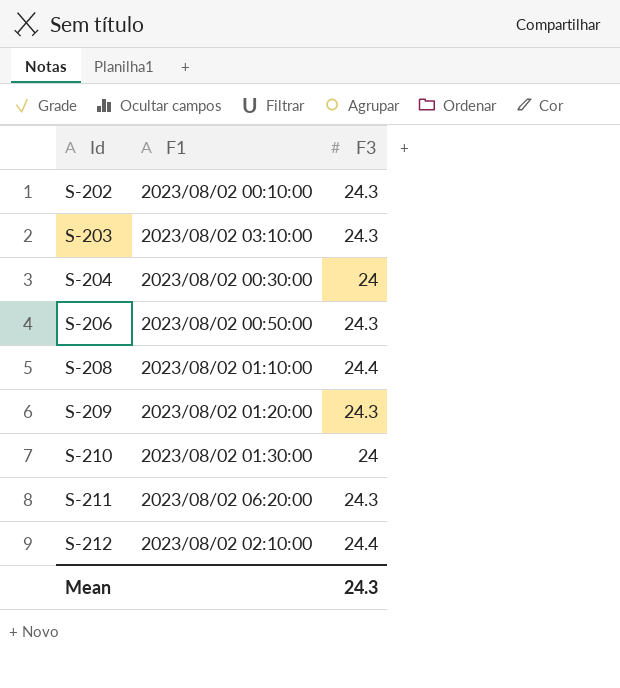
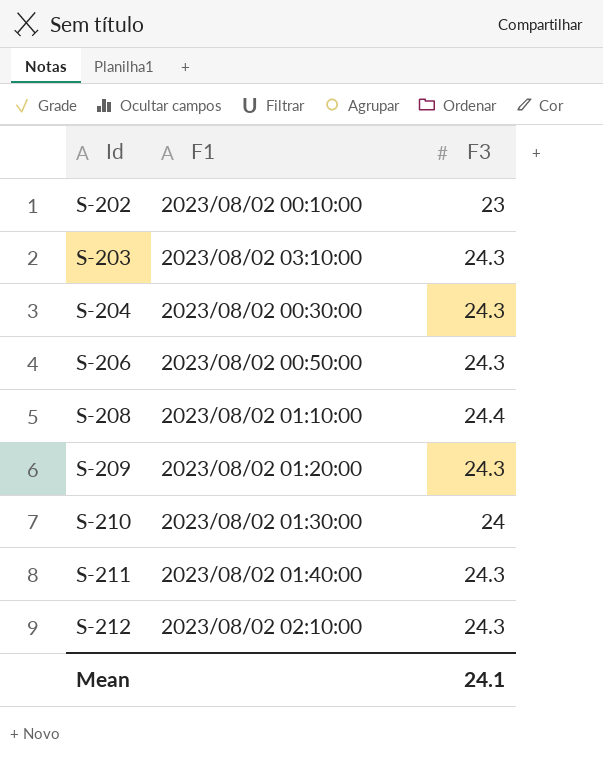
S-202 | F3: 24.3 -> 23
S-204 | F3: 24 -> 24.3
S-211 | F1: 2023/08/02 06:20:00 -> 2023/08/02 01:40:00
S-212 | F3: 24.4 -> 24.3
Mean | F3: 24.3 -> 24.1

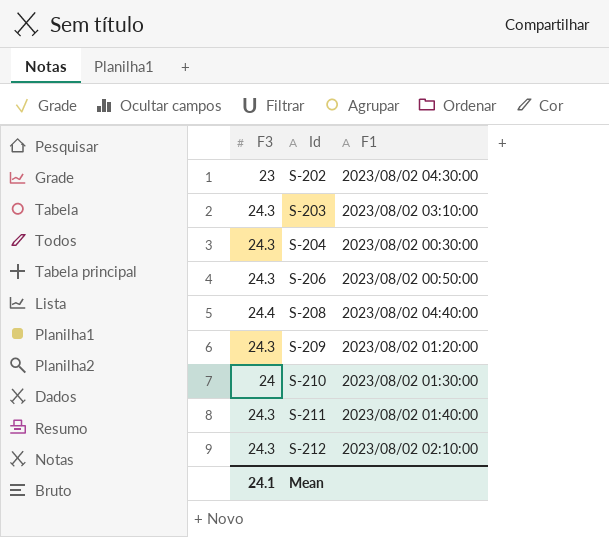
column F3 | position: 3 -> 1
S-202 | F1: 2023/08/02 00:10:00 -> 2023/08/02 04:30:00
S-208 | F1: 2023/08/02 01:10:00 -> 2023/08/02 04:40:00

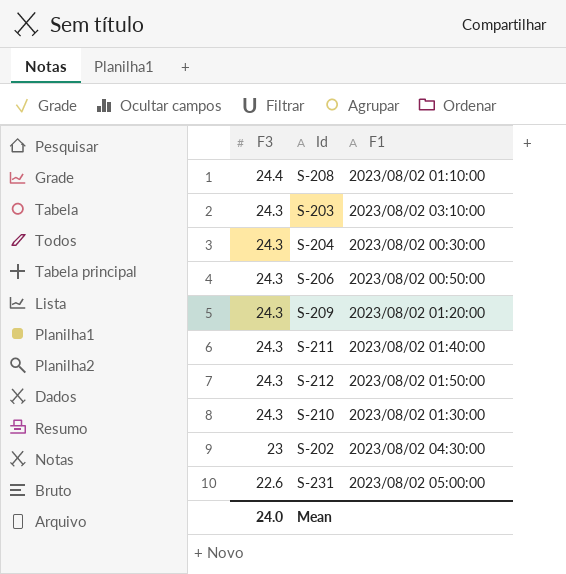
row order: Id ascending -> F3 descending
S-208 | F1: 2023/08/02 04:40:00 -> 2023/08/02 01:10:00
S-212 | F1: 2023/08/02 02:10:00 -> 2023/08/02 01:50:00
S-210 | F3: 24 -> 24.3
row S-231: none -> 22.6 | 2023/08/02 05:00:00
Mean | F3: 24.1 -> 24.0

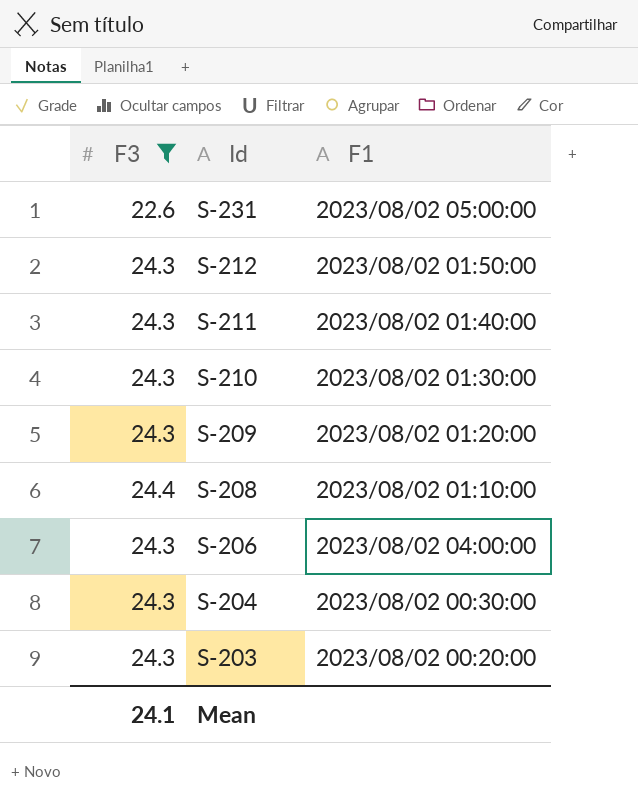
filter: none -> F3 != 23
row order: F3 descending -> Id descending
S-206 | F1: 2023/08/02 00:50:00 -> 2023/08/02 04:00:00
S-203 | F1: 2023/08/02 03:10:00 -> 2023/08/02 00:20:00
Mean | F3: 24.0 -> 24.1

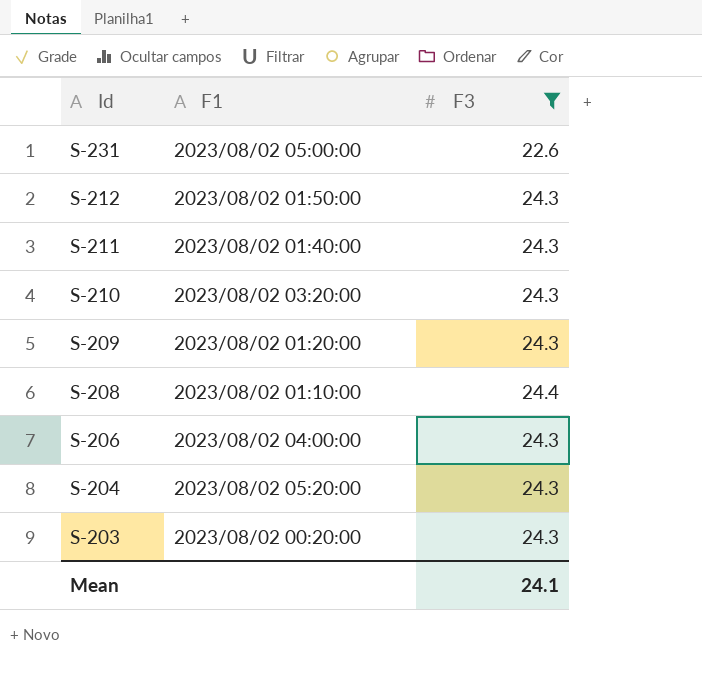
column F3 | position: 1 -> 3
S-210 | F1: 2023/08/02 01:30:00 -> 2023/08/02 03:20:00
S-204 | F1: 2023/08/02 00:30:00 -> 2023/08/02 05:20:00

